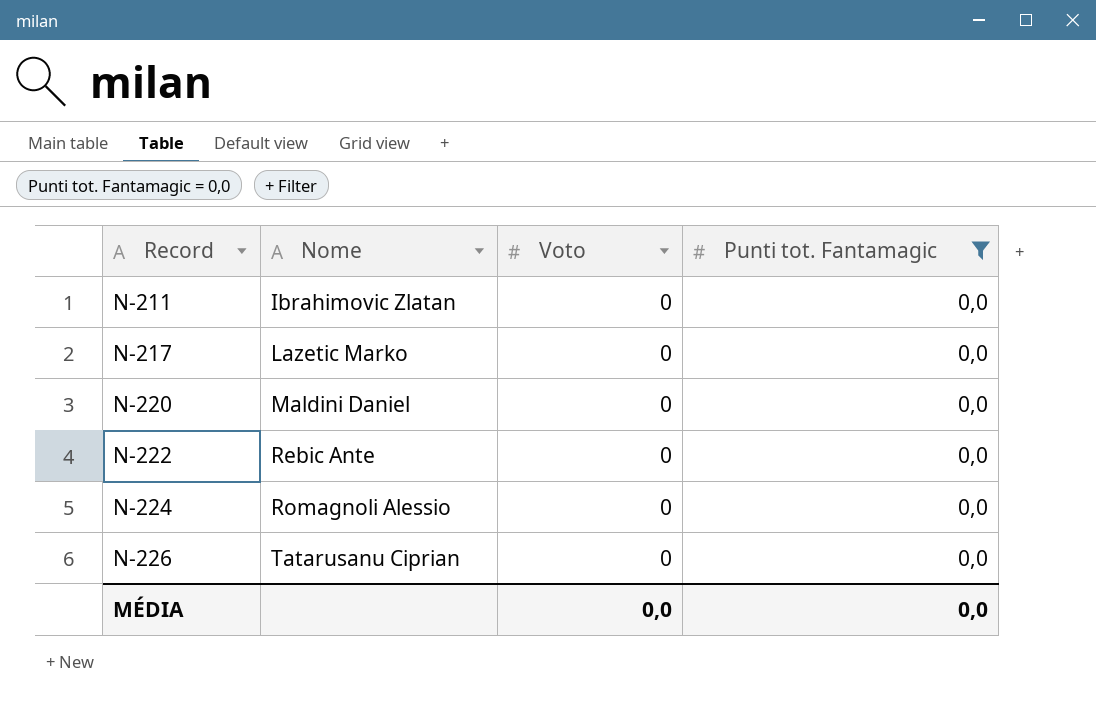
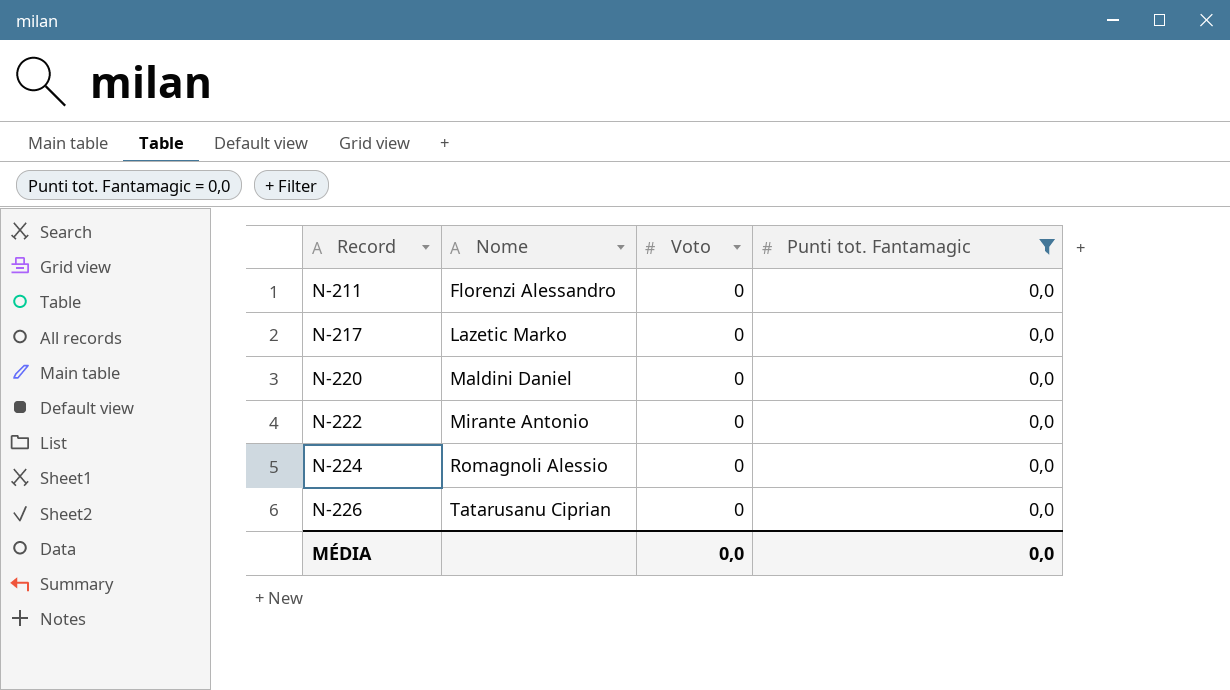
N-211 | Nome: Ibrahimovic Zlatan -> Florenzi Alessandro
N-222 | Nome: Rebic Ante -> Mirante Antonio

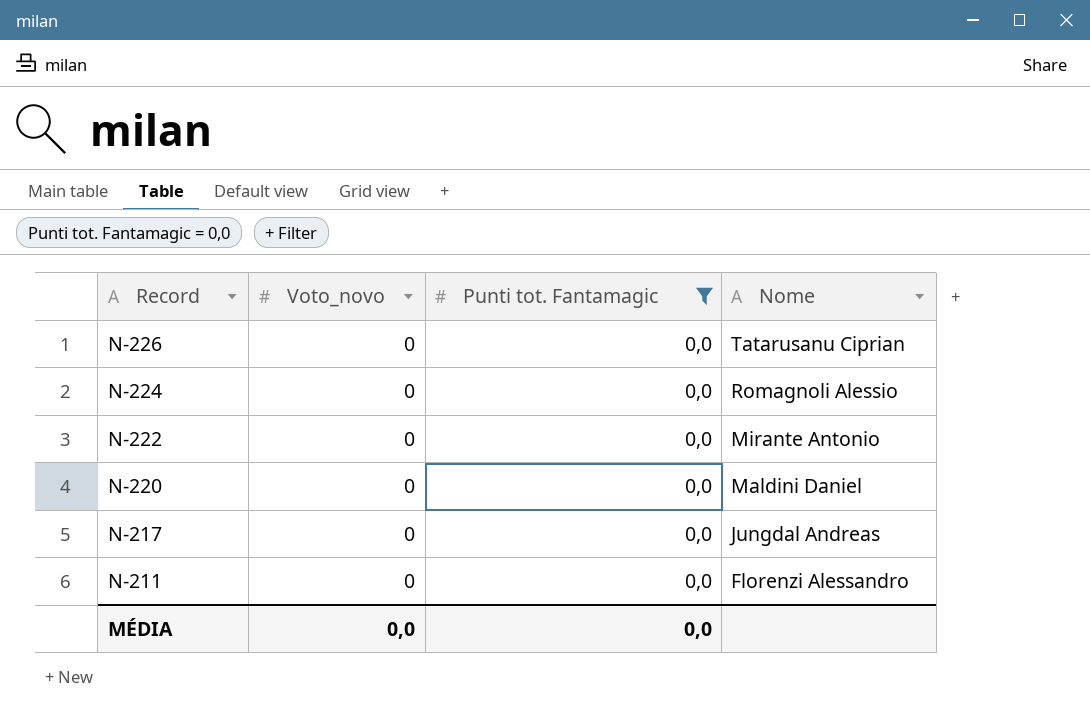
row order: Record ascending -> Record descending
column name: Voto -> Voto_novo
column Nome | position: 2 -> 4
N-217 | Nome: Lazetic Marko -> Jungdal Andreas

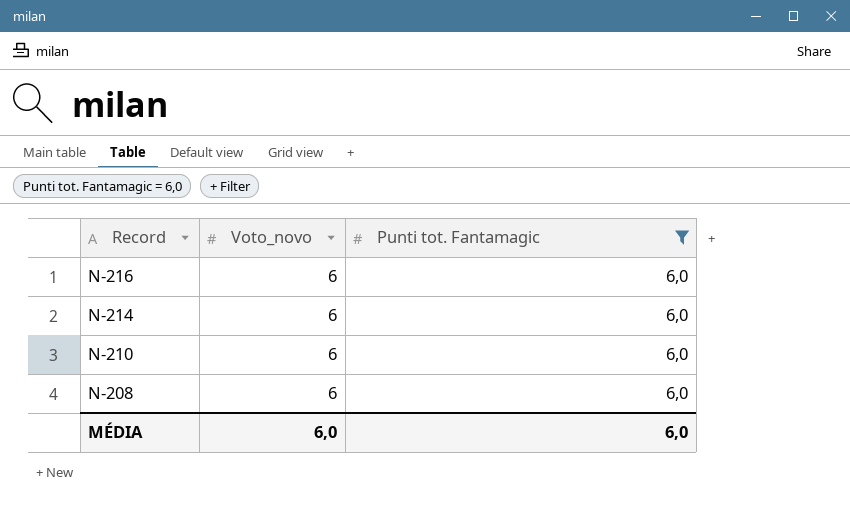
filter: Punti tot. Fantamagic = 0,0 -> Punti tot. Fantamagic = 6,0
column Nome | position: 4 -> none
MÉDIA | Voto_novo: 0,0 -> 6,0
MÉDIA | Punti tot. Fantamagic: 0,0 -> 6,0

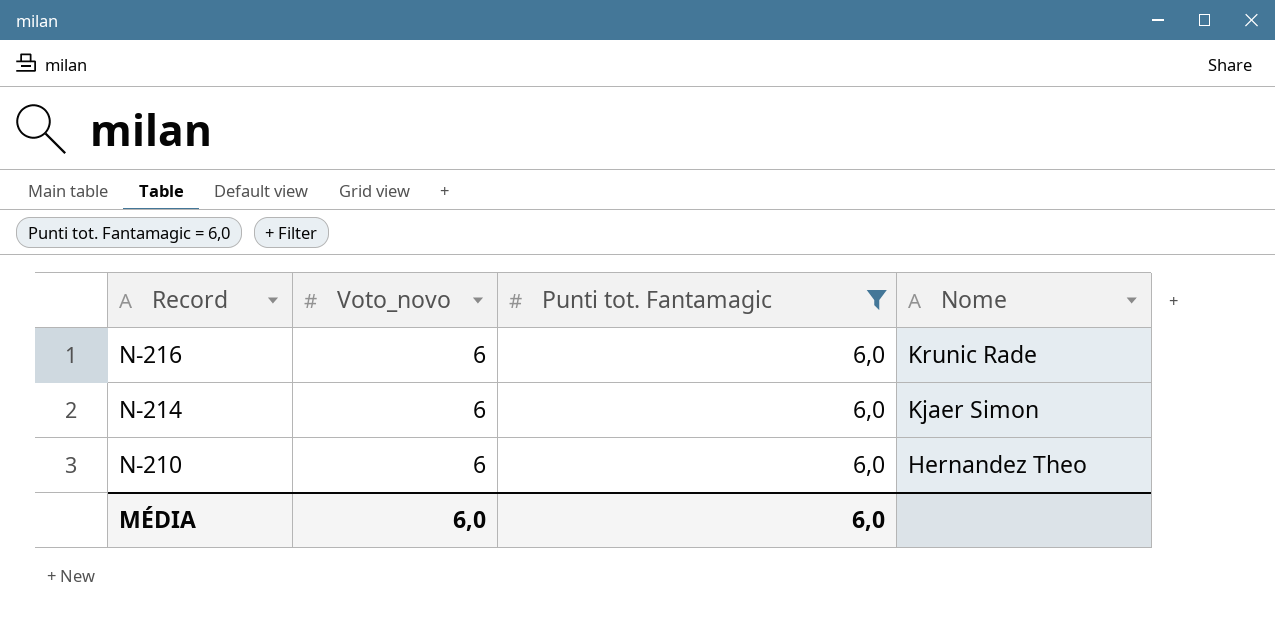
column Nome | position: none -> 4
row N-208: 6 | 6,0 -> none

